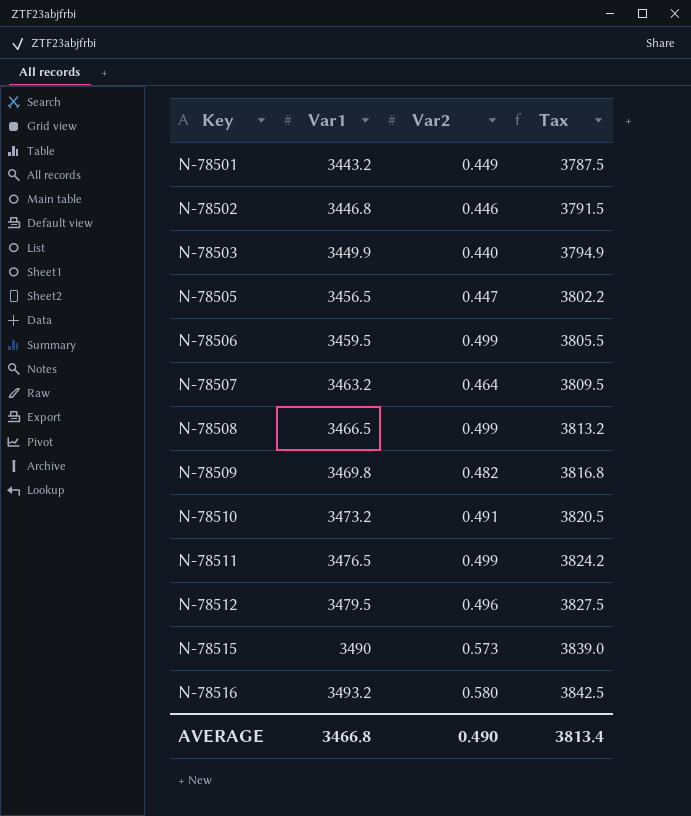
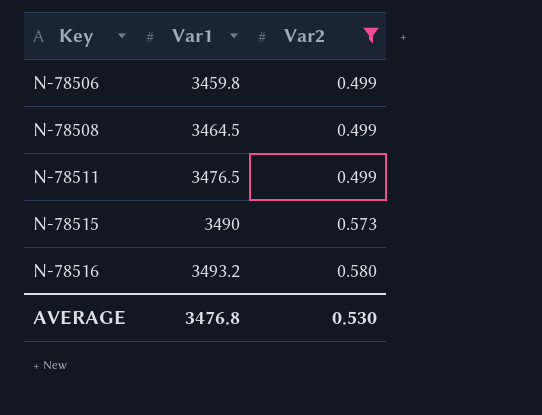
filter: none -> Var2 >= 0.499
column Tax | formula: [Var1] * 1.1 -> none
N-78506 | Var1: 3459.5 -> 3459.8
N-78508 | Var1: 3466.5 -> 3464.5
AVERAGE | Var1: 3466.8 -> 3476.8
AVERAGE | Var2: 0.490 -> 0.530

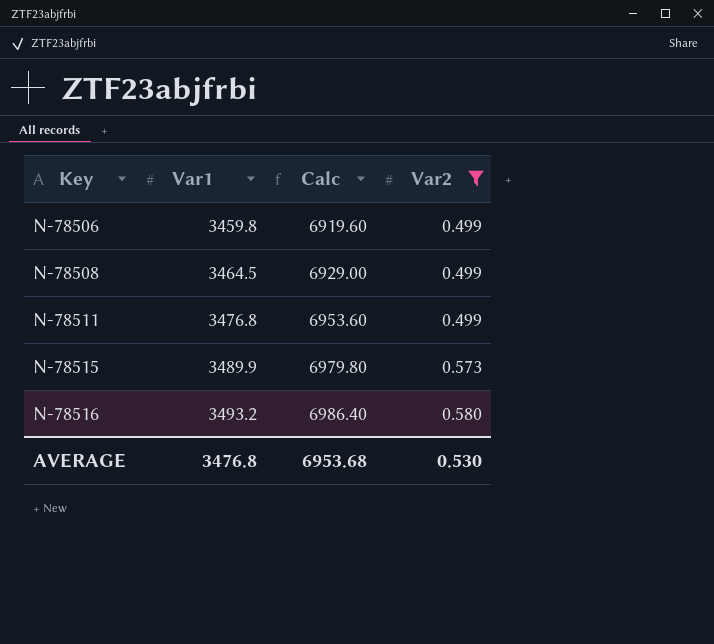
column Calc | formula: none -> [Var1] * 2
N-78511 | Var1: 3476.5 -> 3476.8
N-78515 | Var1: 3490 -> 3489.9

